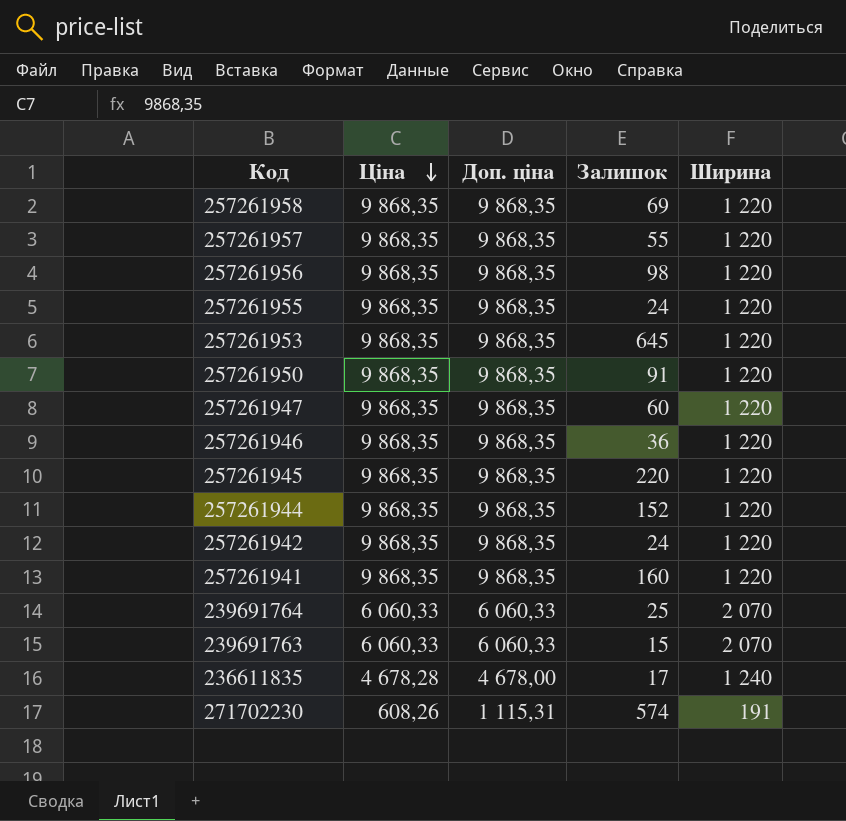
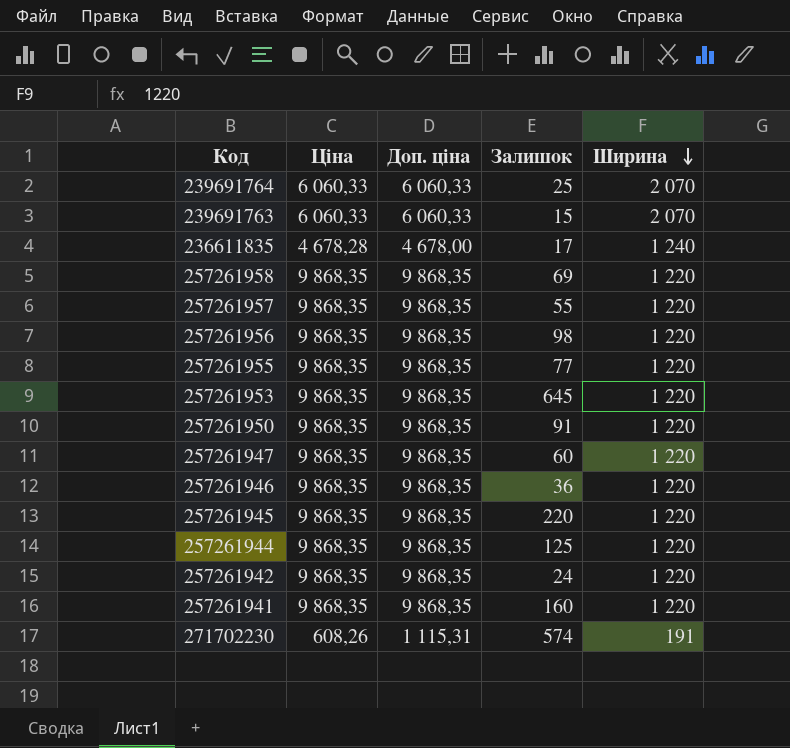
row order: Ціна descending -> Ширина descending
257261955 | Залишок: 24 -> 77
257261944 | Залишок: 152 -> 125

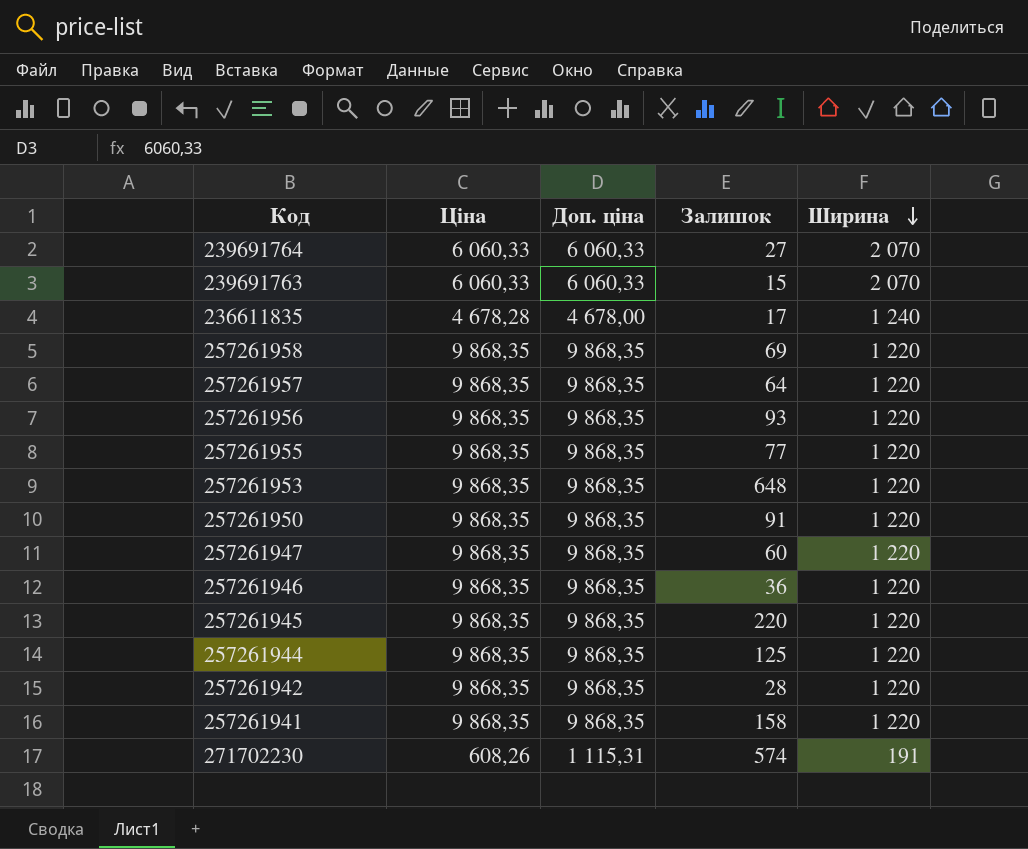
239691764 | Залишок: 25 -> 27
257261957 | Залишок: 55 -> 64
257261956 | Залишок: 98 -> 93
257261953 | Залишок: 645 -> 648
257261942 | Залишок: 24 -> 28
257261941 | Залишок: 160 -> 158

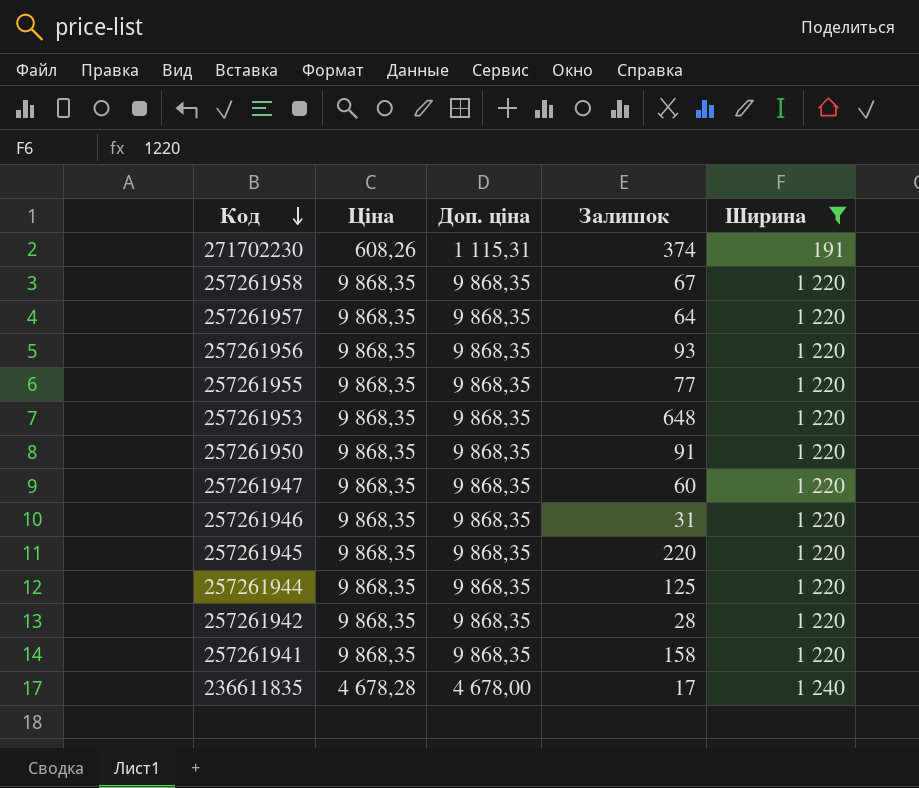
filter: none -> Ширина != 2 070
row order: Ширина descending -> Код descending
271702230 | Залишок: 574 -> 374
257261958 | Залишок: 69 -> 67
257261946 | Залишок: 36 -> 31

